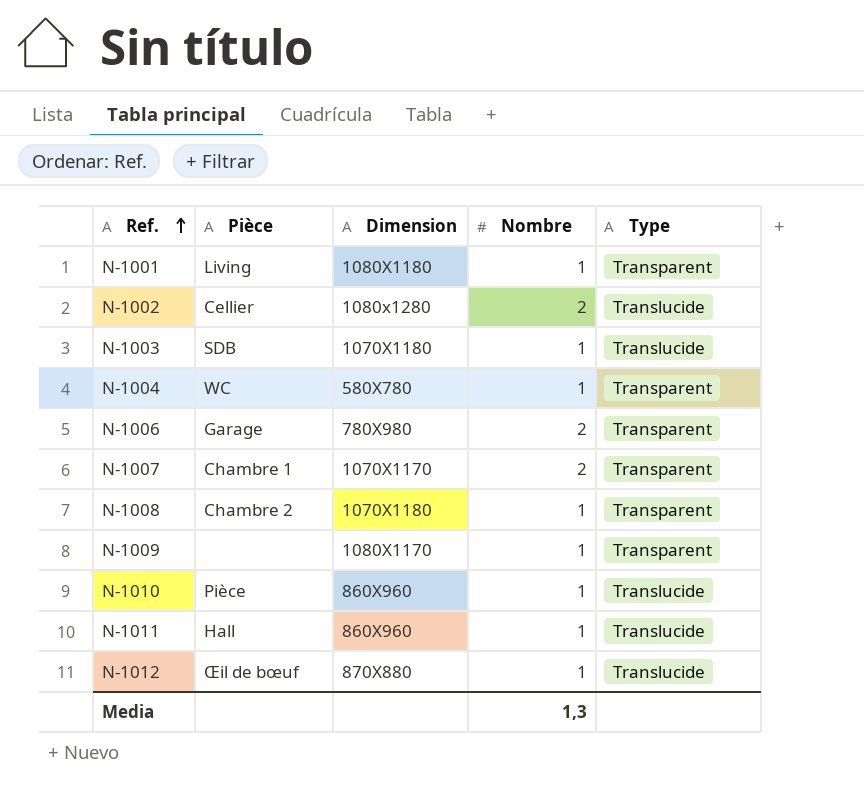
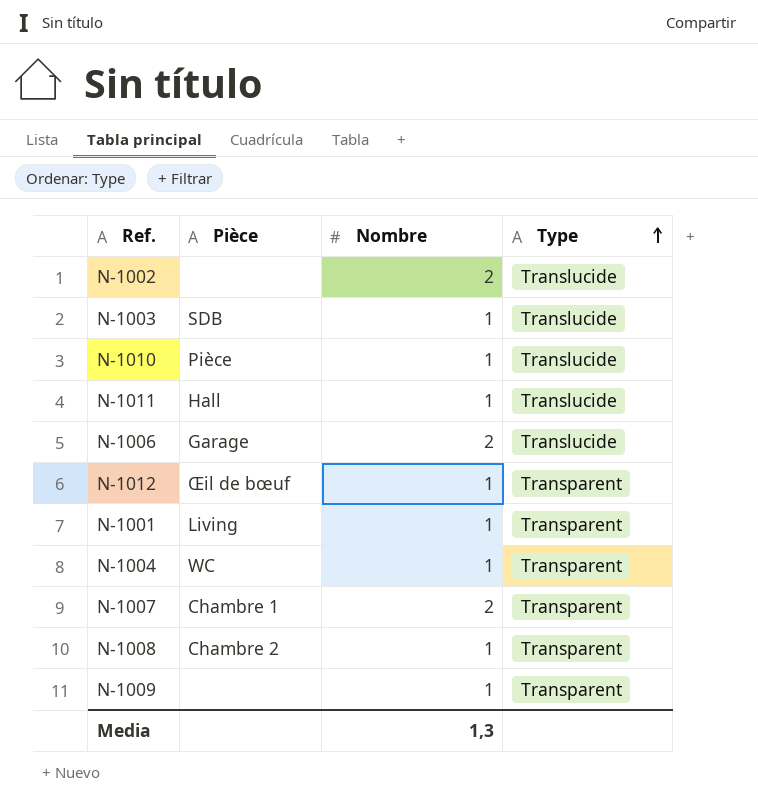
row order: Ref. ascending -> Type ascending
column Dimension | position: 3 -> none
N-1002 | Pièce: Cellier -> none
N-1006 | Type: Transparent -> Translucide
N-1012 | Type: Translucide -> Transparent

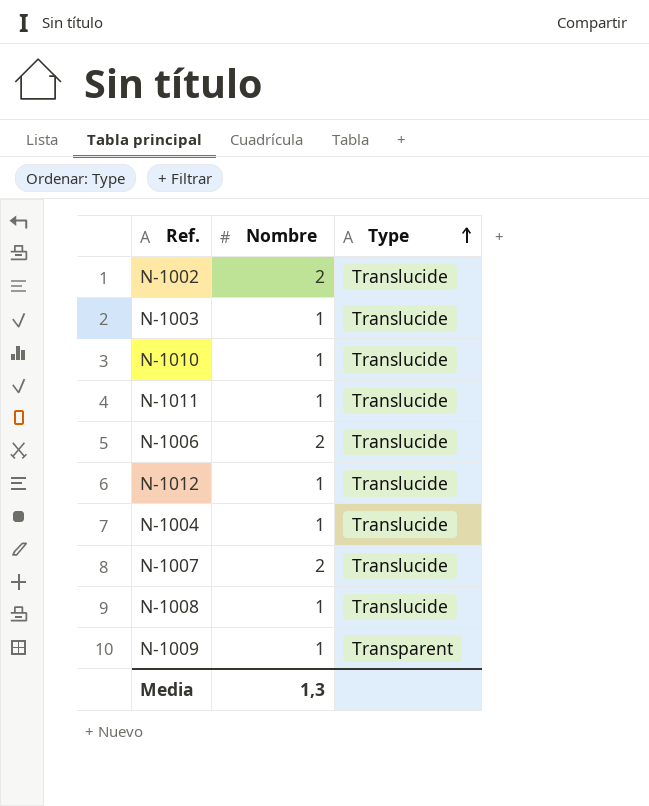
column Pièce | position: 2 -> none
row N-1001: Living | 1 | Transparent -> none
N-1012 | Type: Transparent -> Translucide
N-1004 | Type: Transparent -> Translucide
N-1007 | Type: Transparent -> Translucide
N-1008 | Type: Transparent -> Translucide

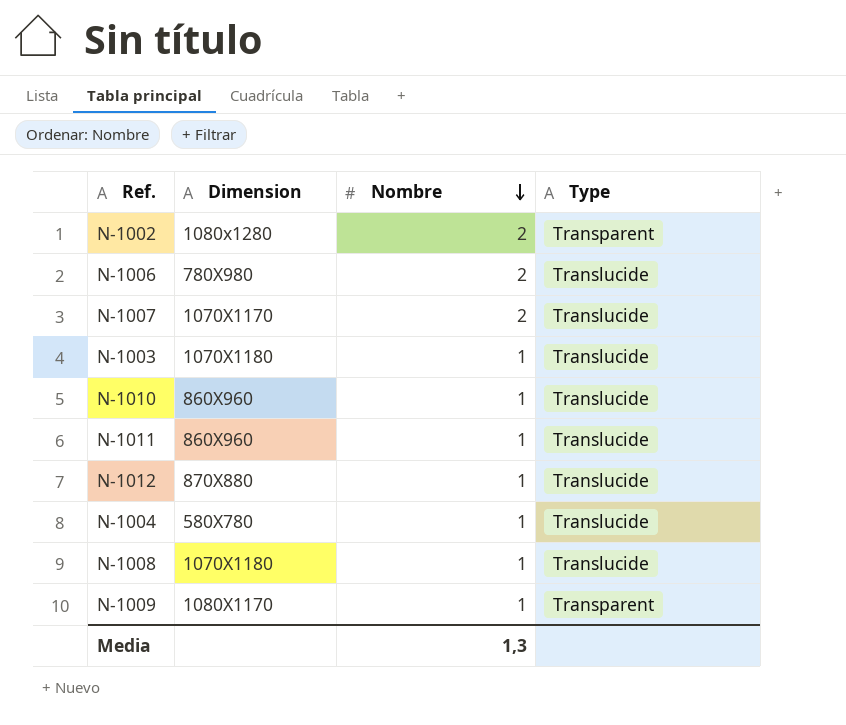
row order: Type ascending -> Nombre descending
column Dimension | position: none -> 2
N-1002 | Type: Translucide -> Transparent

